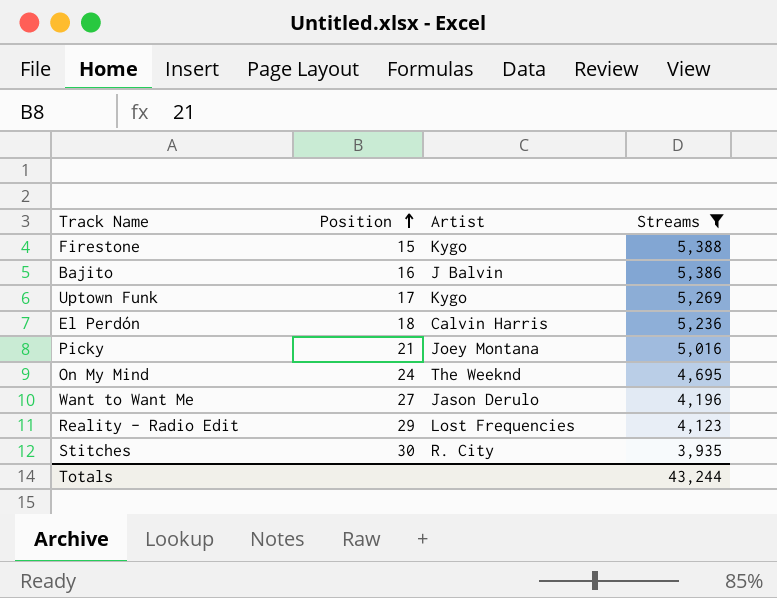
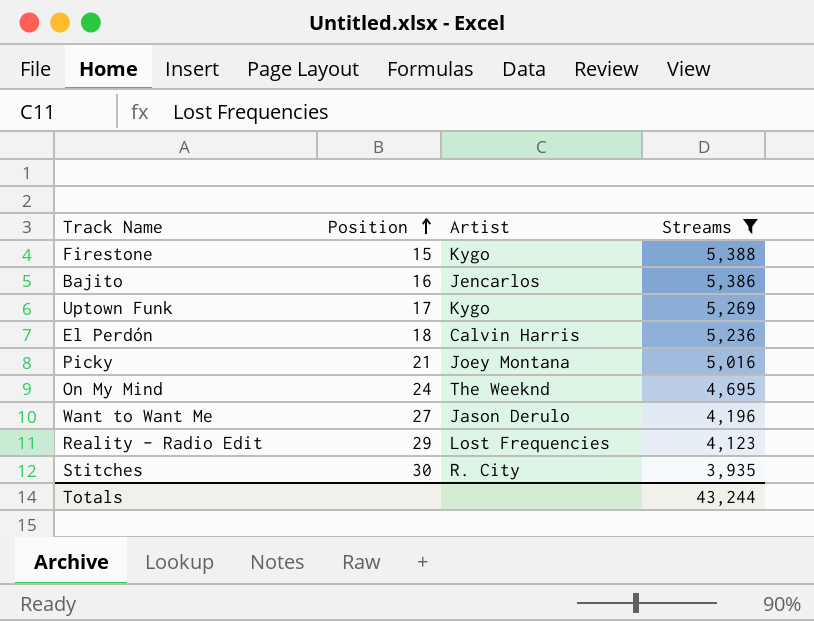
Bajito | Artist: J Balvin -> Jencarlos

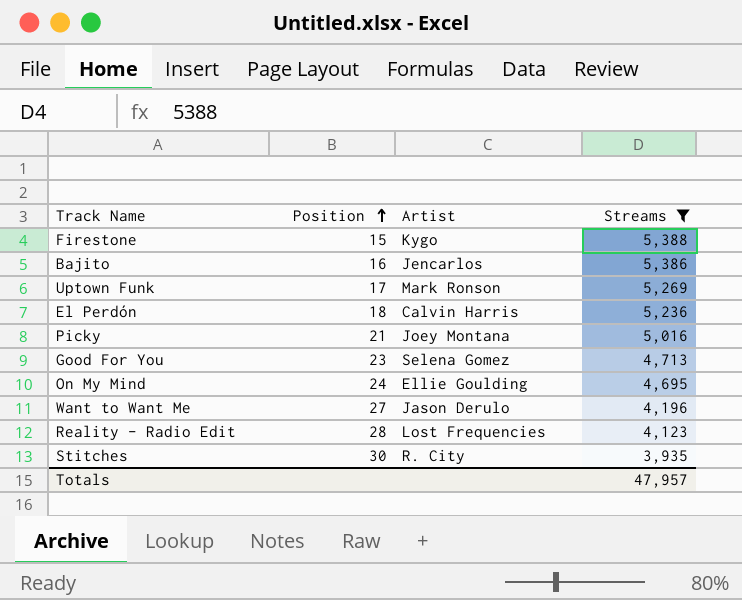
Uptown Funk | Artist: Kygo -> Mark Ronson
row Good For You: none -> 23 | Selena Gomez | 4,713
On My Mind | Artist: The Weeknd -> Ellie Goulding
Reality - Radio Edit | Position: 29 -> 28
Totals | Streams: 43,244 -> 47,957

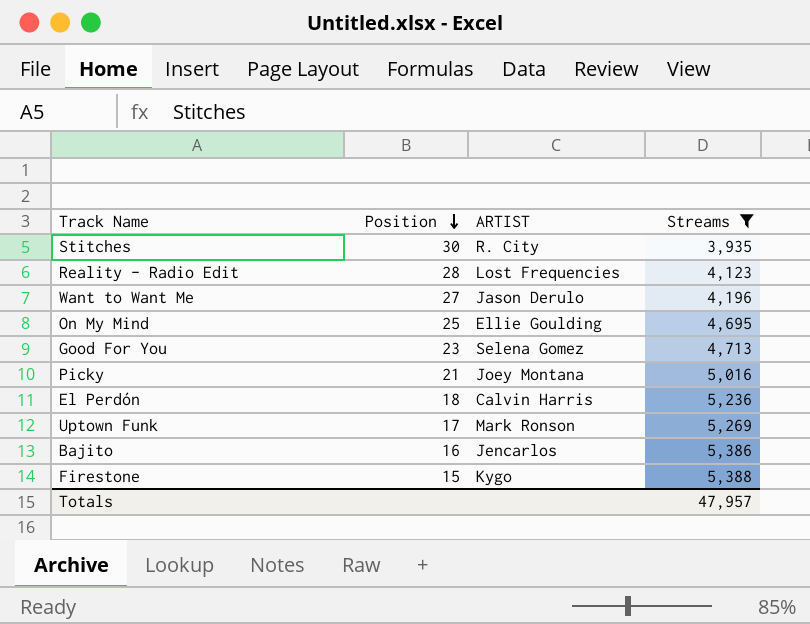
row order: Position ascending -> Position descending
column name: Artist -> ARTIST
On My Mind | Position: 24 -> 25

